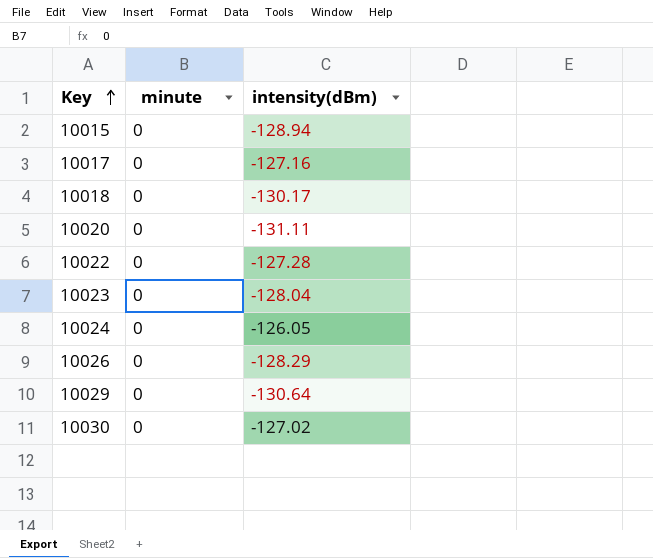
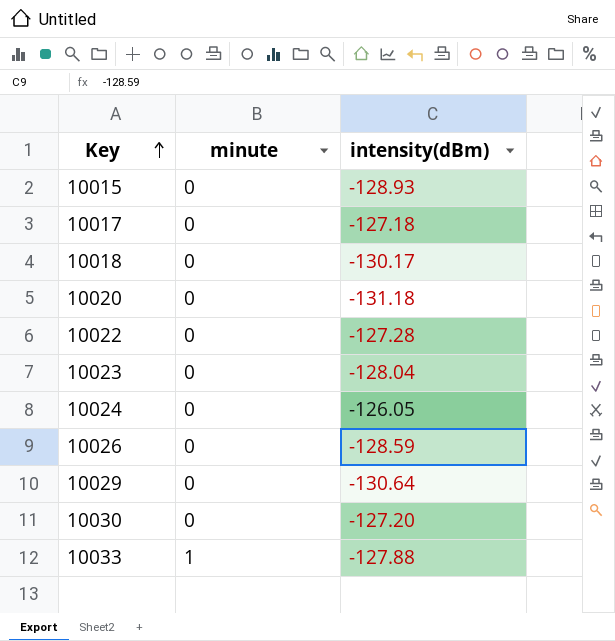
10015 | intensity(dBm): -128.94 -> -128.93
10017 | intensity(dBm): -127.16 -> -127.18
10020 | intensity(dBm): -131.11 -> -131.18
10026 | intensity(dBm): -128.29 -> -128.59
10030 | intensity(dBm): -127.02 -> -127.20
row 10033: none -> 1 | -127.88

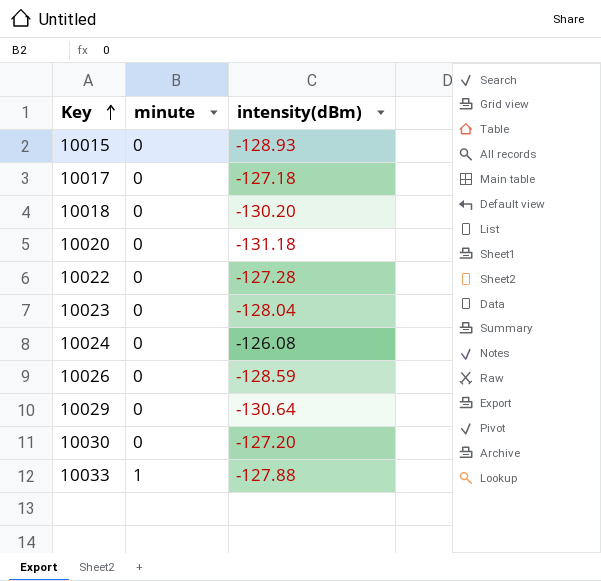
10018 | intensity(dBm): -130.17 -> -130.20
10024 | intensity(dBm): -126.05 -> -126.08

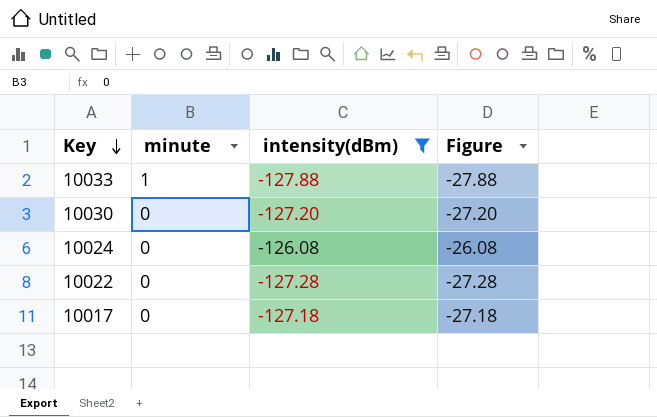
filter: none -> intensity(dBm) >= -127.88
row order: Key ascending -> Key descending
column Figure | formula: none -> [intensity(dBm)] + 100

